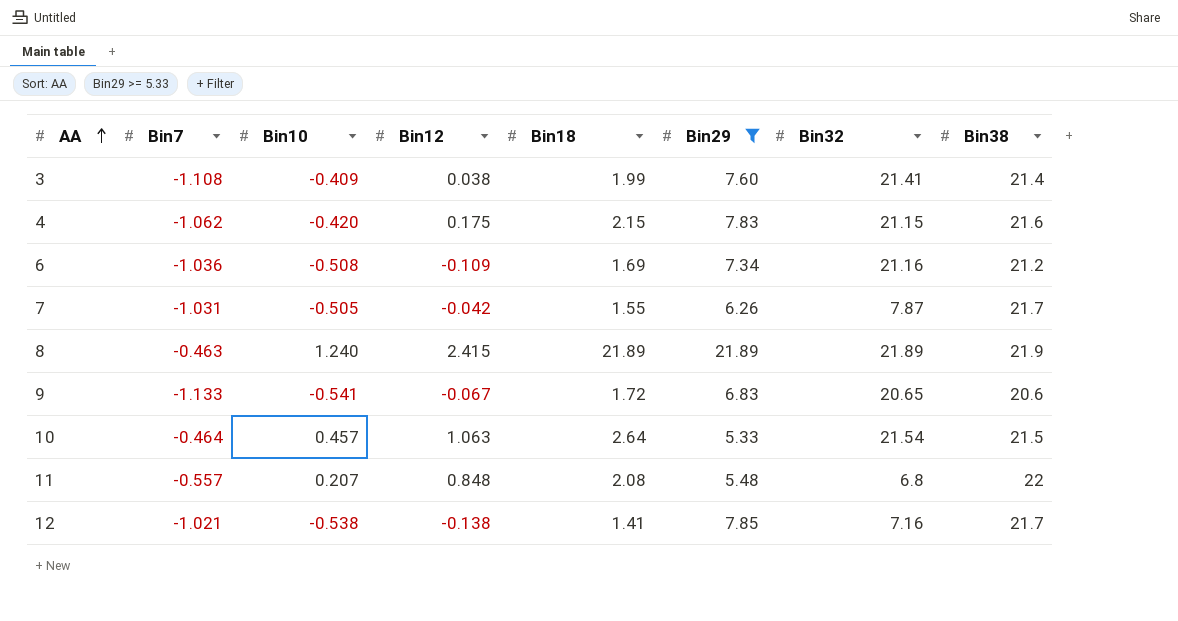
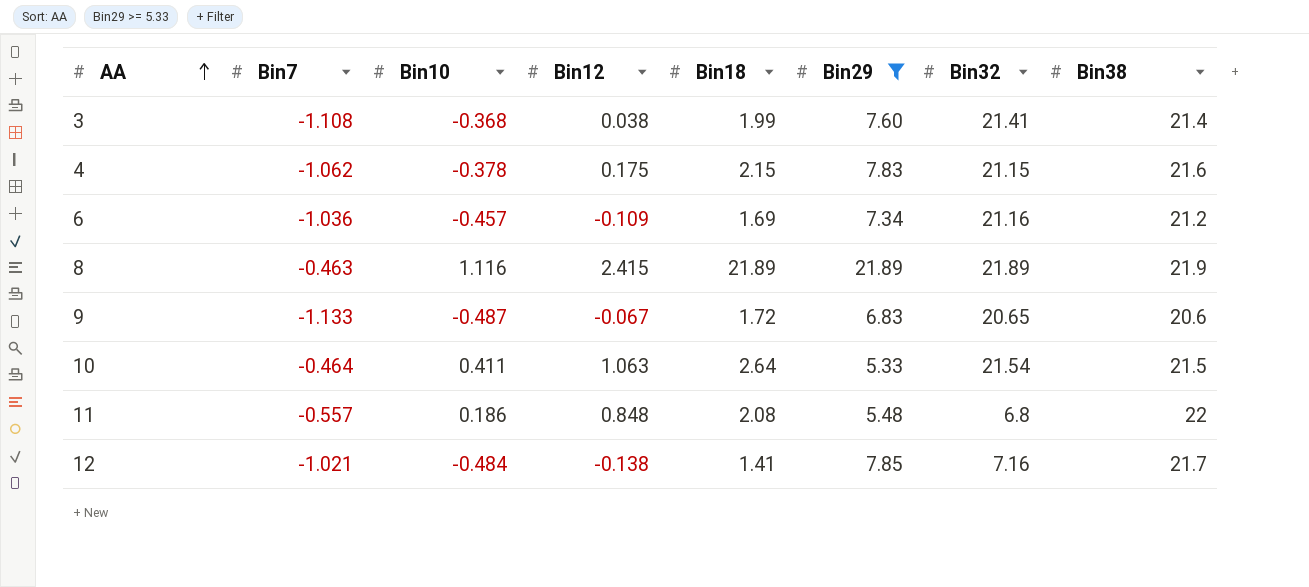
row 7: -1.031 | -0.505 | -0.042 | 1.55 | 6.26 | 7.87 | 21.7 -> none
3 | Bin10: -0.409 -> -0.368
4 | Bin10: -0.420 -> -0.378
6 | Bin10: -0.508 -> -0.457
8 | Bin10: 1.240 -> 1.116
9 | Bin10: -0.541 -> -0.487
10 | Bin10: 0.457 -> 0.411
11 | Bin10: 0.207 -> 0.186
12 | Bin10: -0.538 -> -0.484

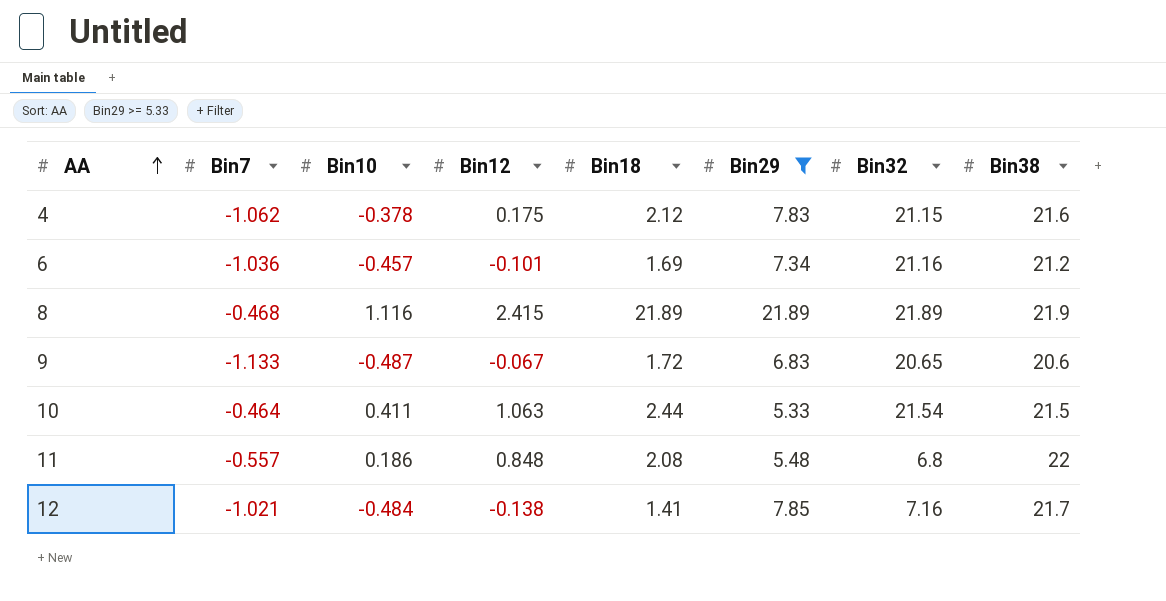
row 3: -1.108 | -0.368 | 0.038 | 1.99 | 7.60 | 21.41 | 21.4 -> none
4 | Bin18: 2.15 -> 2.12
6 | Bin12: -0.109 -> -0.101
8 | Bin7: -0.463 -> -0.468
10 | Bin18: 2.64 -> 2.44

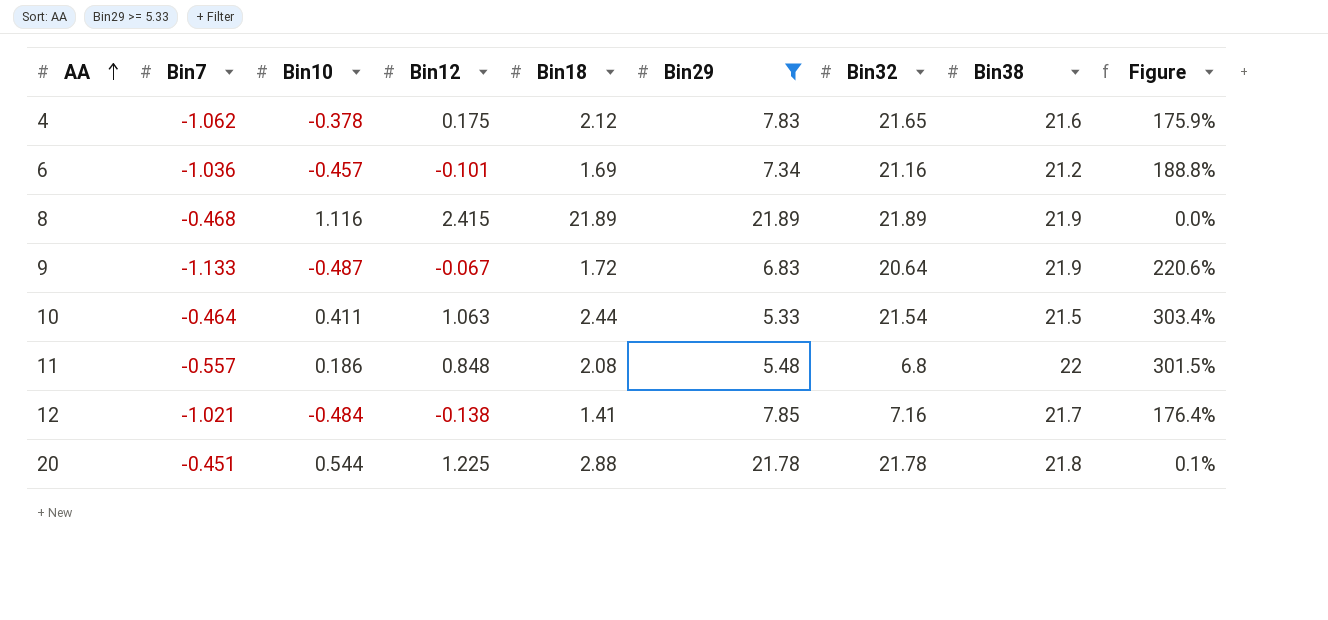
column Figure | formula: none -> ([Bin38] - [Bin29]) / [Bin29]
4 | Bin32: 21.15 -> 21.65
9 | Bin32: 20.65 -> 20.64
9 | Bin38: 20.6 -> 21.9
row 20: none -> -0.451 | 0.544 | 1.225 | 2.88 | 21.78 | 21.78 | 21.8 | 0.1%

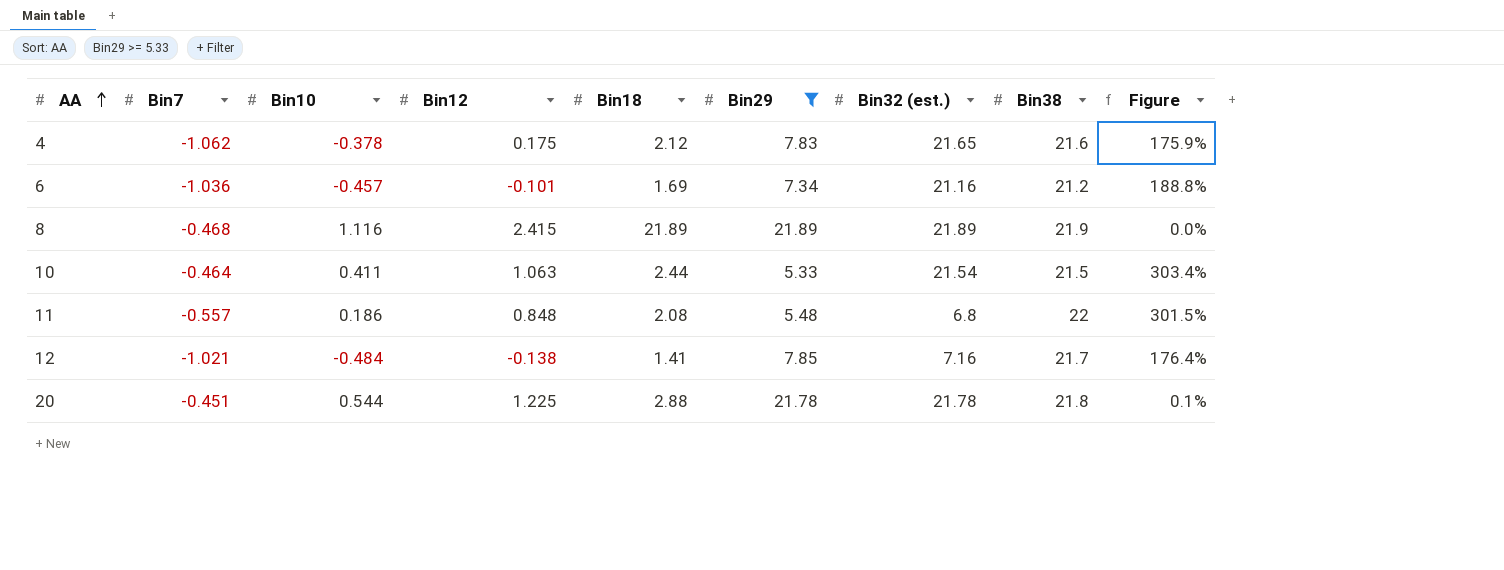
column name: Bin32 -> Bin32 (est.)
row 9: -1.133 | -0.487 | -0.067 | 1.72 | 6.83 | 20.64 | 21.9 | 220.6% -> none

